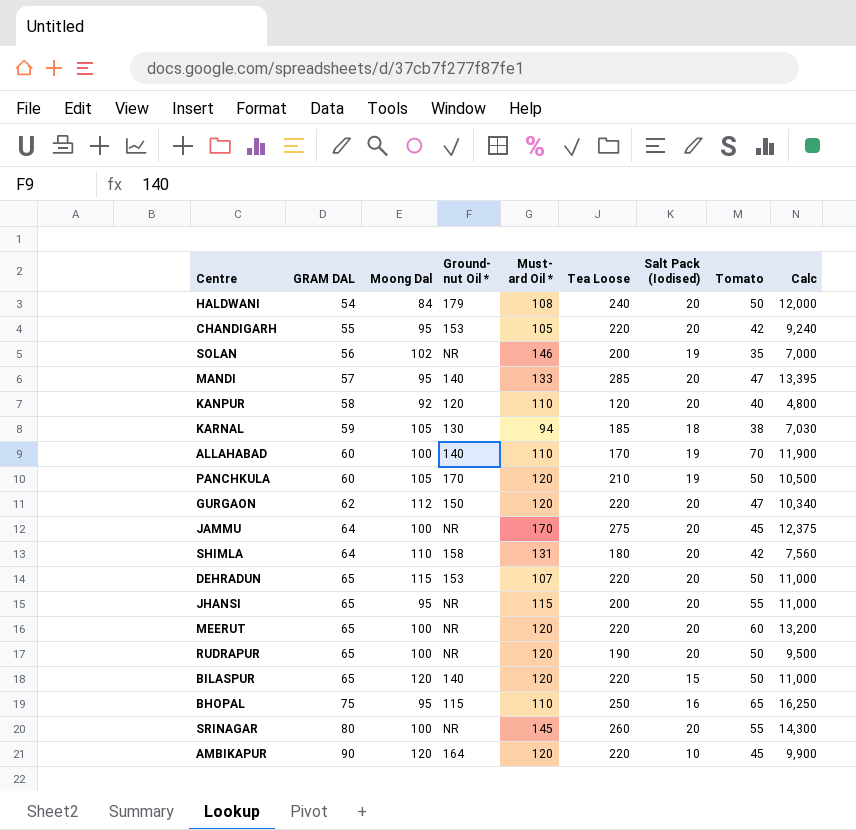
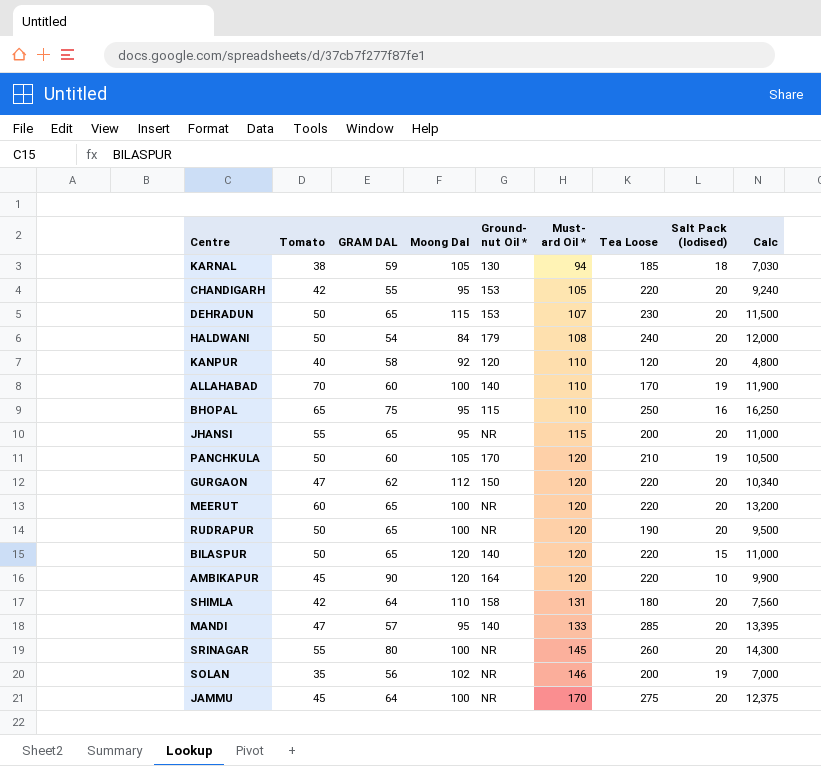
row order: GRAM DAL ascending -> Must- ard Oil * ascending
column Tomato | position: 8 -> 2
DEHRADUN | Tea Loose: 220 -> 230
DEHRADUN | Calc: 11,000 -> 11,500

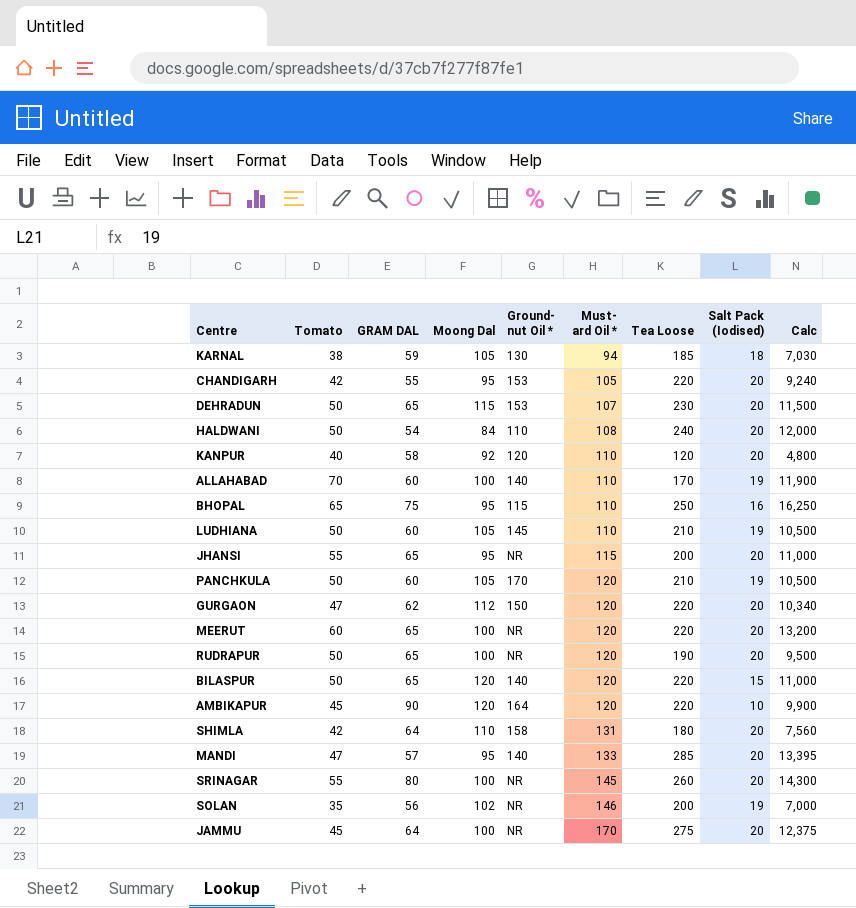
HALDWANI | Ground- nut Oil *: 179 -> 110
row LUDHIANA: none -> 50 | 60 | 105 | 145 | 110 | 210 | 19 | 10,500

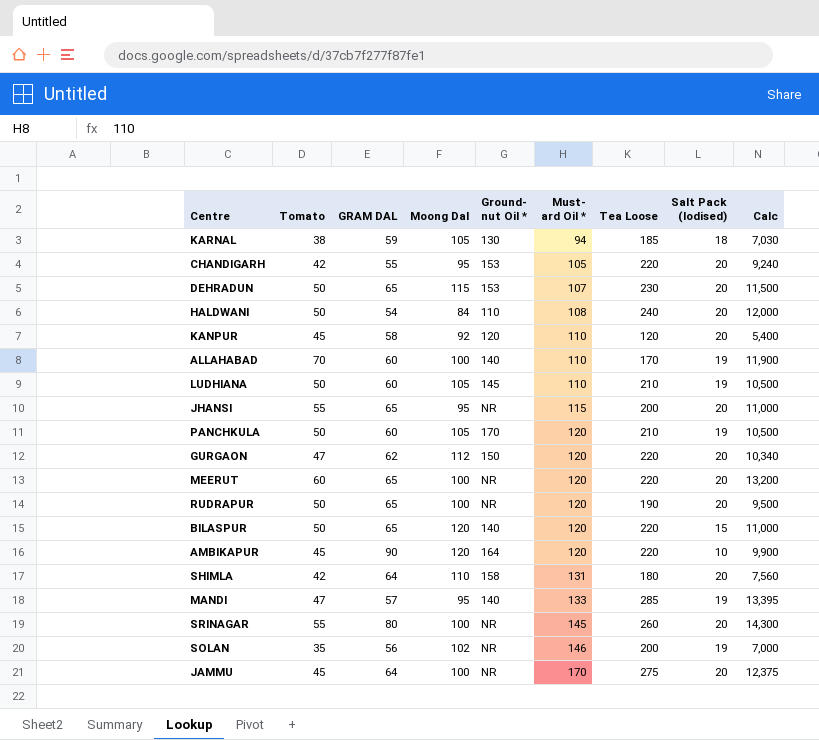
row BHOPAL: 65 | 75 | 95 | 115 | 110 | 250 | 16 | 16,250 -> none
KANPUR | Tomato: 40 -> 45
KANPUR | Calc: 4,800 -> 5,400
MANDI | Salt Pack (Iodised): 20 -> 19

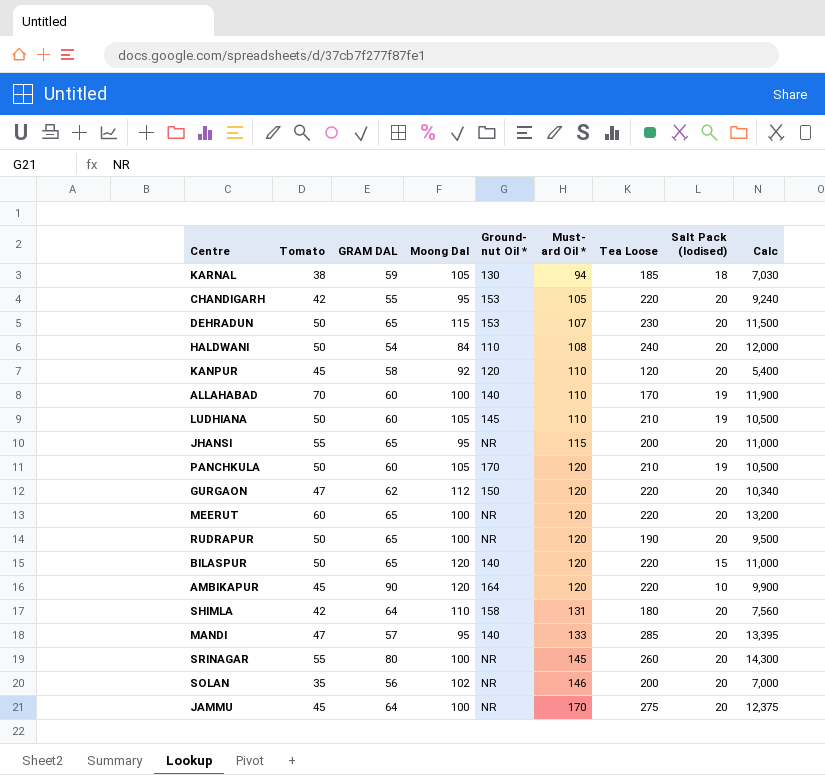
MANDI | Salt Pack (Iodised): 19 -> 20
SOLAN | Salt Pack (Iodised): 19 -> 20

